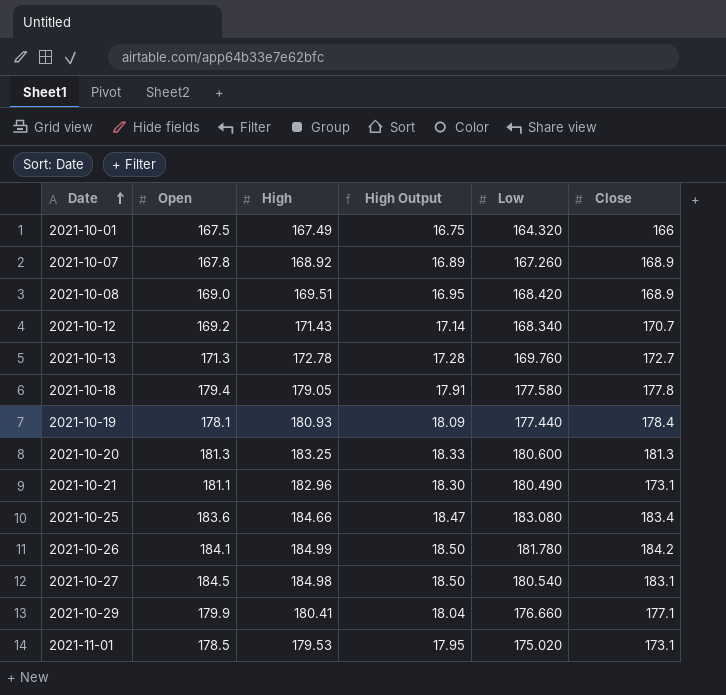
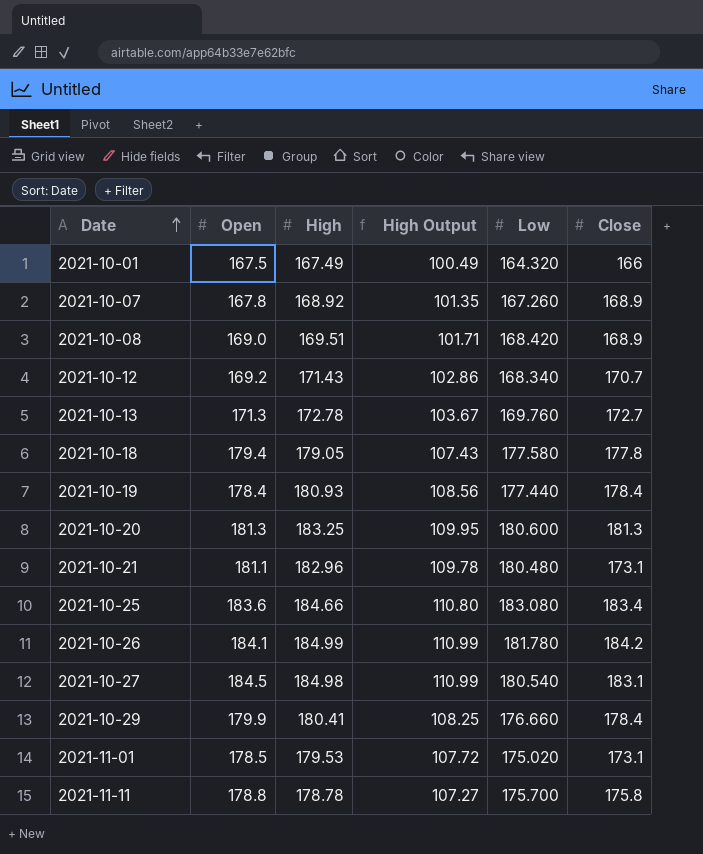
column High Output | formula: [High] * 0.1 -> [High] * 0.6
2021-10-19 | Open: 178.1 -> 178.4
2021-10-21 | Low: 180.490 -> 180.480
2021-10-29 | Close: 177.1 -> 178.4
row 2021-11-11: none -> 178.8 | 178.78 | 107.27 | 175.700 | 175.8

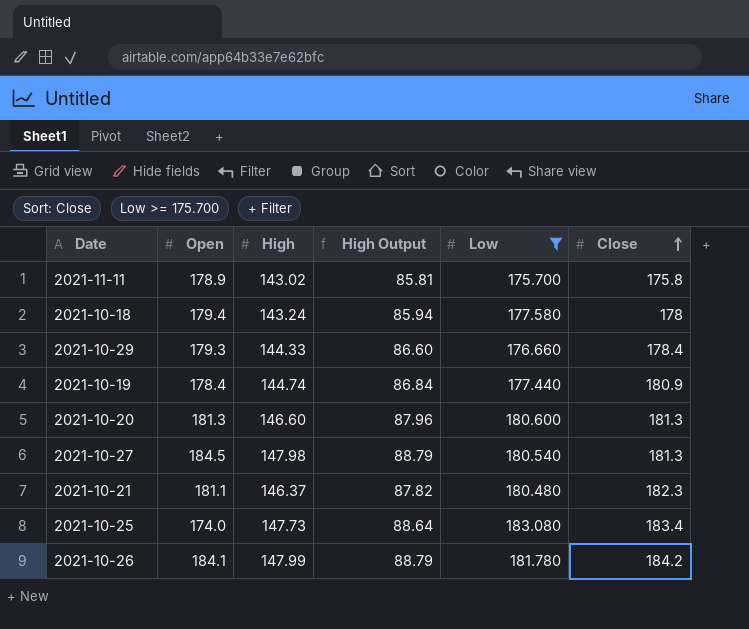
filter: none -> Low >= 175.700
row order: Date ascending -> Close ascending
2021-11-11 | Open: 178.8 -> 178.9
2021-11-11 | High: 178.78 -> 143.02
2021-11-11 | High Output: 107.27 -> 85.81
2021-10-18 | High: 179.05 -> 143.24
2021-10-18 | High Output: 107.43 -> 85.94
2021-10-18 | Close: 177.8 -> 178
2021-10-29 | Open: 179.9 -> 179.3
2021-10-29 | High: 180.41 -> 144.33
2021-10-29 | High Output: 108.25 -> 86.60
2021-10-19 | High: 180.93 -> 144.74
2021-10-19 | High Output: 108.56 -> 86.84
2021-10-19 | Close: 178.4 -> 180.9
2021-10-20 | High: 183.25 -> 146.60
2021-10-20 | High Output: 109.95 -> 87.96
2021-10-27 | High: 184.98 -> 147.98
2021-10-27 | High Output: 110.99 -> 88.79
2021-10-27 | Close: 183.1 -> 181.3
2021-10-21 | High: 182.96 -> 146.37
2021-10-21 | High Output: 109.78 -> 87.82
2021-10-21 | Close: 173.1 -> 182.3
2021-10-25 | Open: 183.6 -> 174.0
2021-10-25 | High: 184.66 -> 147.73
2021-10-25 | High Output: 110.80 -> 88.64
2021-10-26 | High: 184.99 -> 147.99
2021-10-26 | High Output: 110.99 -> 88.79

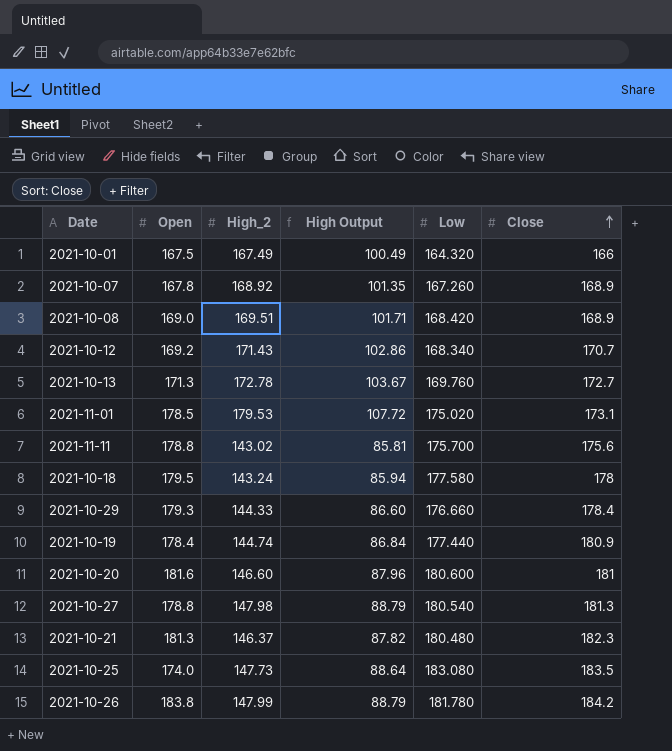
filter: Low >= 175.700 -> none
column name: High -> High_2
2021-11-11 | Open: 178.9 -> 178.8
2021-11-11 | Close: 175.8 -> 175.6
2021-10-18 | Open: 179.4 -> 179.5
2021-10-20 | Open: 181.3 -> 181.6
2021-10-20 | Close: 181.3 -> 181
2021-10-27 | Open: 184.5 -> 178.8
2021-10-21 | Open: 181.1 -> 181.3
2021-10-25 | Close: 183.4 -> 183.5
2021-10-26 | Open: 184.1 -> 183.8

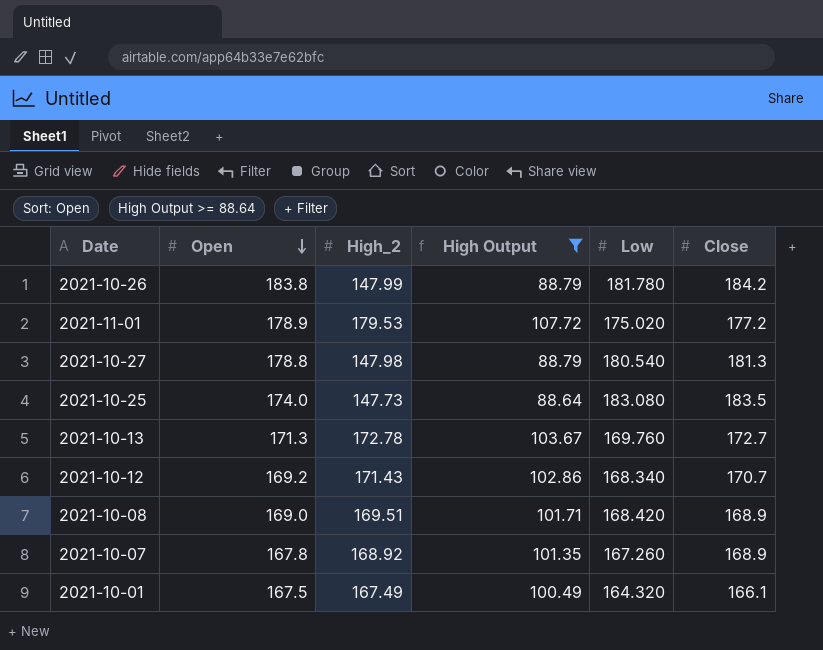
filter: none -> High Output >= 88.64
row order: Close ascending -> Open descending
2021-11-01 | Open: 178.5 -> 178.9
2021-11-01 | Close: 173.1 -> 177.2
2021-10-01 | Close: 166 -> 166.1

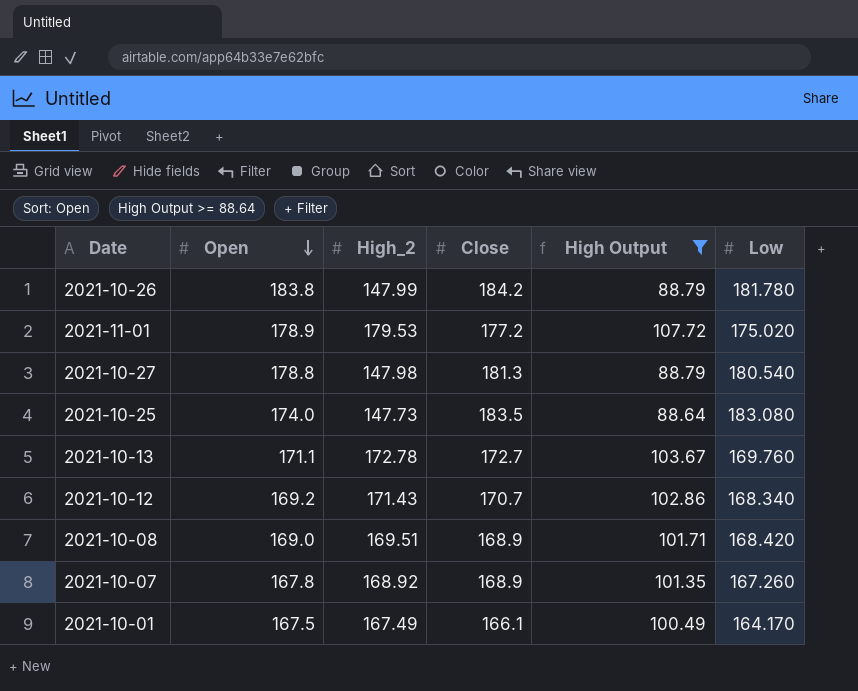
column Close | position: 6 -> 4
2021-10-13 | Open: 171.3 -> 171.1
2021-10-01 | Low: 164.320 -> 164.170

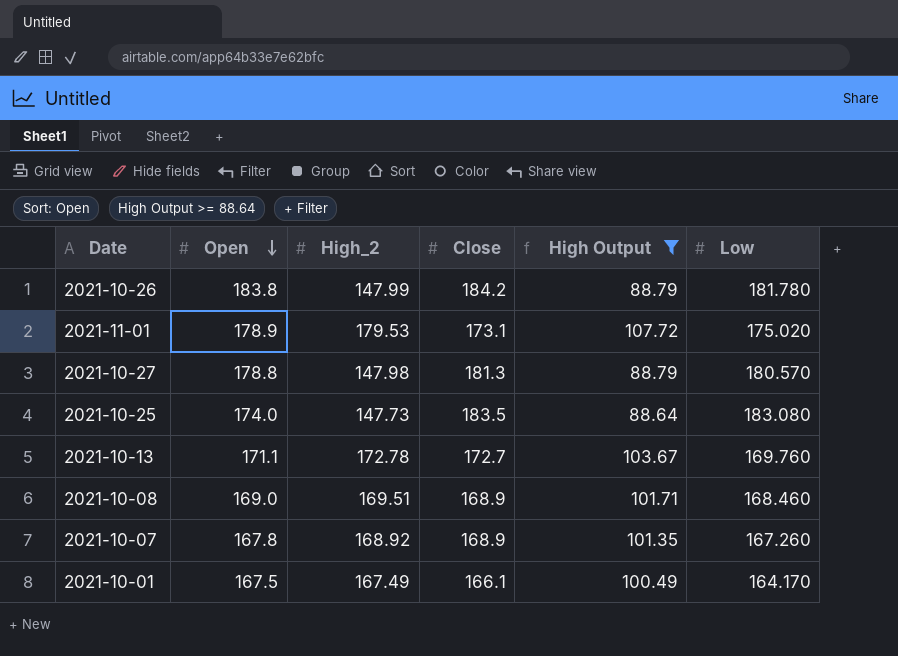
row 2021-10-12: 169.2 | 171.43 | 170.7 | 102.86 | 168.340 -> none
2021-11-01 | Close: 177.2 -> 173.1
2021-10-27 | Low: 180.540 -> 180.570
2021-10-08 | Low: 168.420 -> 168.460

